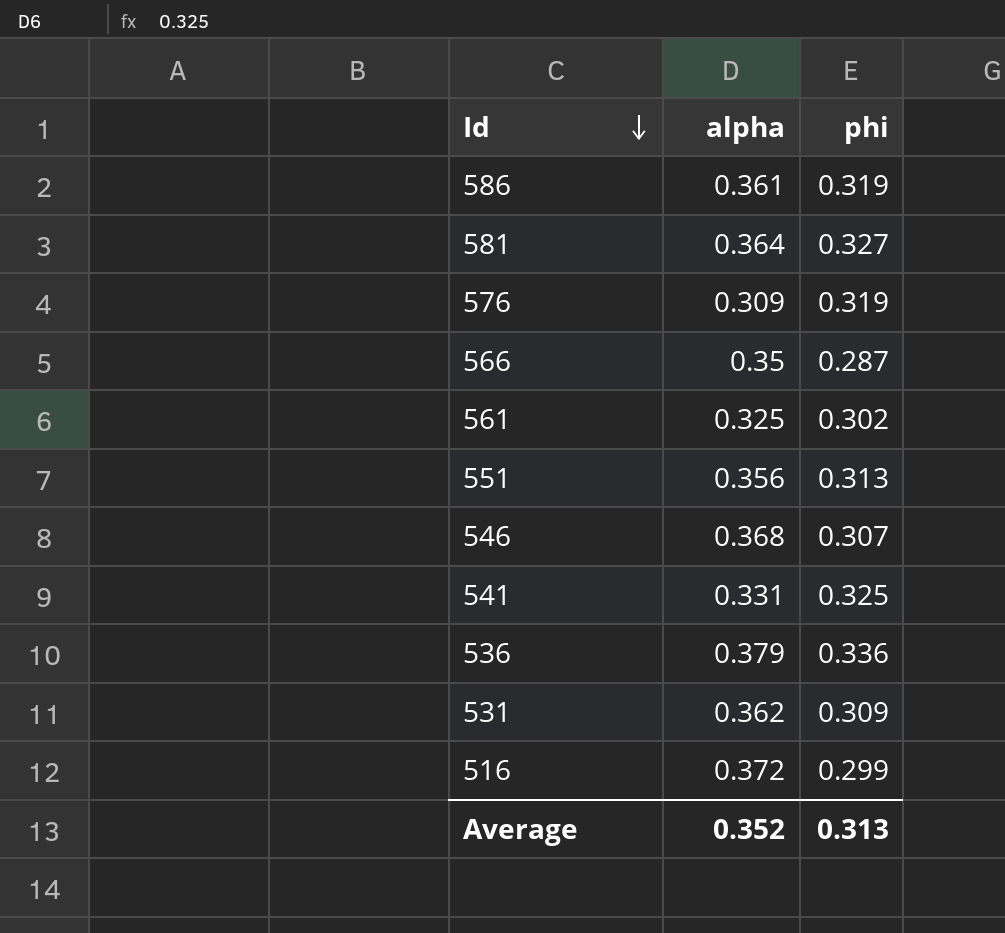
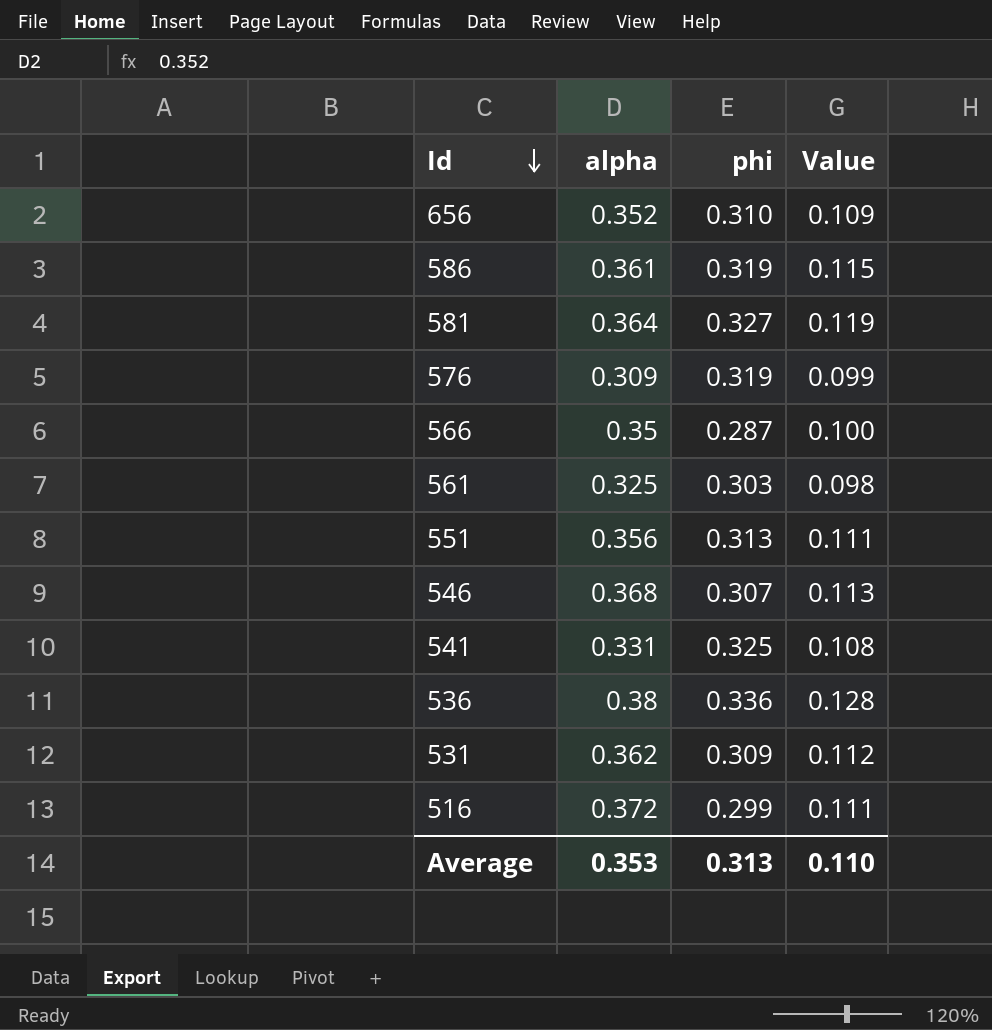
column Value | formula: none -> [alpha] * [phi]
row 656: none -> 0.352 | 0.310 | 0.109
561 | phi: 0.302 -> 0.303
536 | alpha: 0.379 -> 0.38
Average | alpha: 0.352 -> 0.353

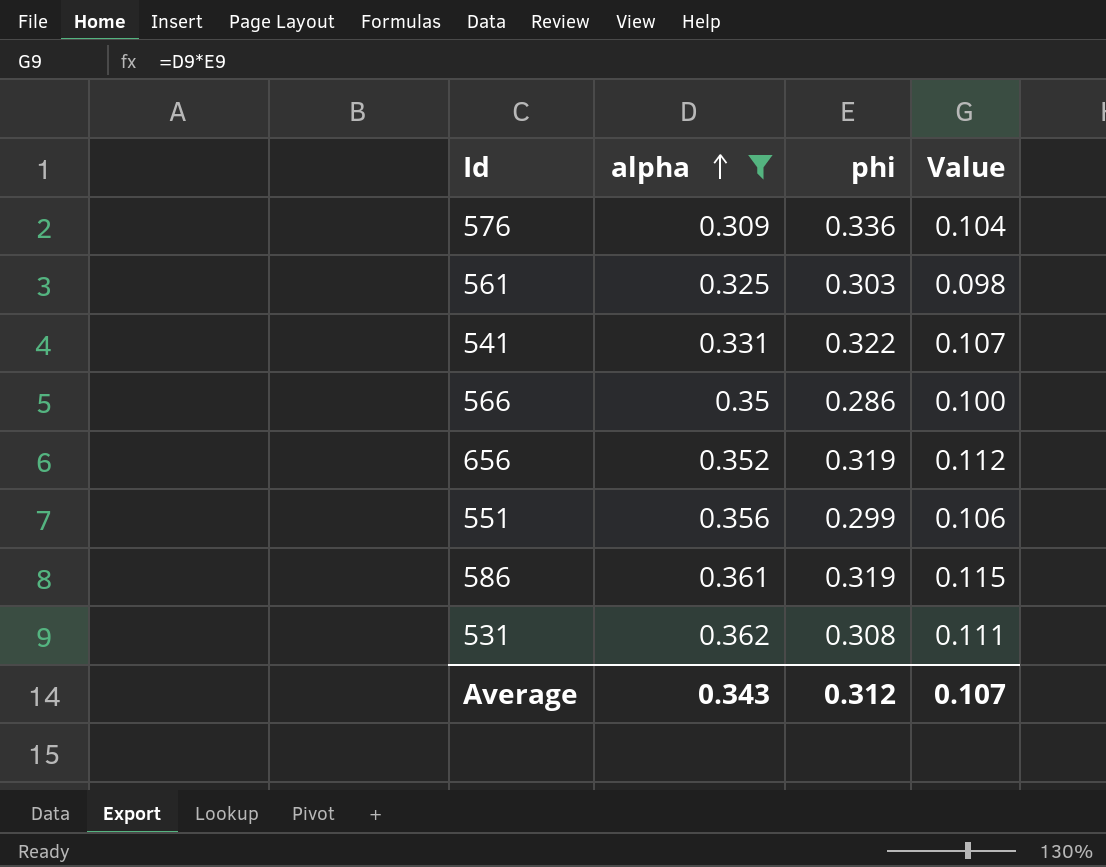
filter: none -> alpha <= 0.362
row order: Id descending -> alpha ascending
576 | phi: 0.319 -> 0.336
576 | Value: 0.099 -> 0.104
541 | phi: 0.325 -> 0.322
541 | Value: 0.108 -> 0.107
566 | phi: 0.287 -> 0.286
656 | phi: 0.310 -> 0.319
656 | Value: 0.109 -> 0.112
551 | phi: 0.313 -> 0.299
551 | Value: 0.111 -> 0.106
531 | phi: 0.309 -> 0.308
531 | Value: 0.112 -> 0.111
Average | alpha: 0.353 -> 0.343
Average | phi: 0.313 -> 0.312
Average | Value: 0.110 -> 0.107

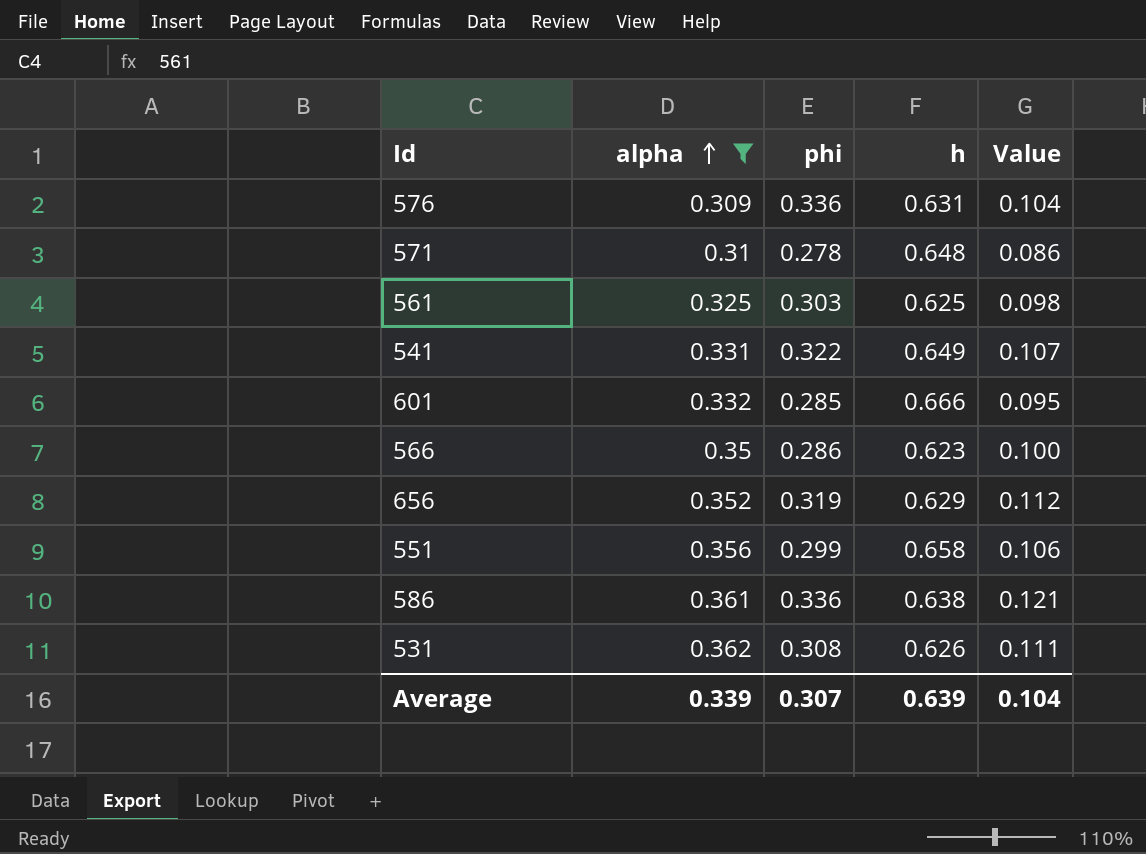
column h | position: none -> 4
row 571: none -> 0.31 | 0.278 | 0.648 | 0.086
row 601: none -> 0.332 | 0.285 | 0.666 | 0.095
586 | phi: 0.319 -> 0.336
586 | Value: 0.115 -> 0.121
Average | alpha: 0.343 -> 0.339
Average | phi: 0.312 -> 0.307
Average | Value: 0.107 -> 0.104

